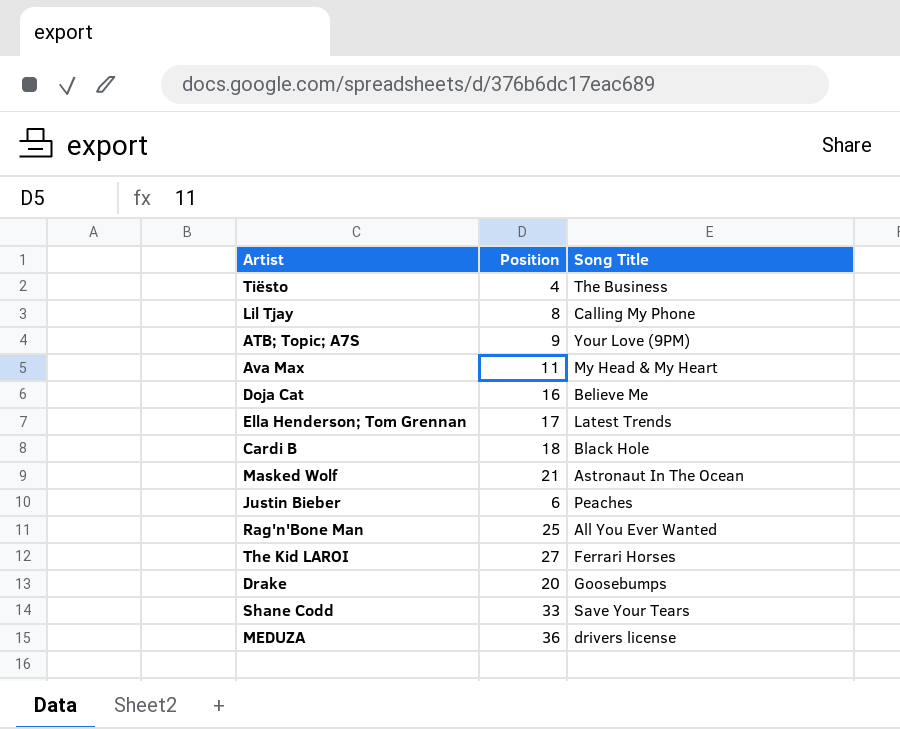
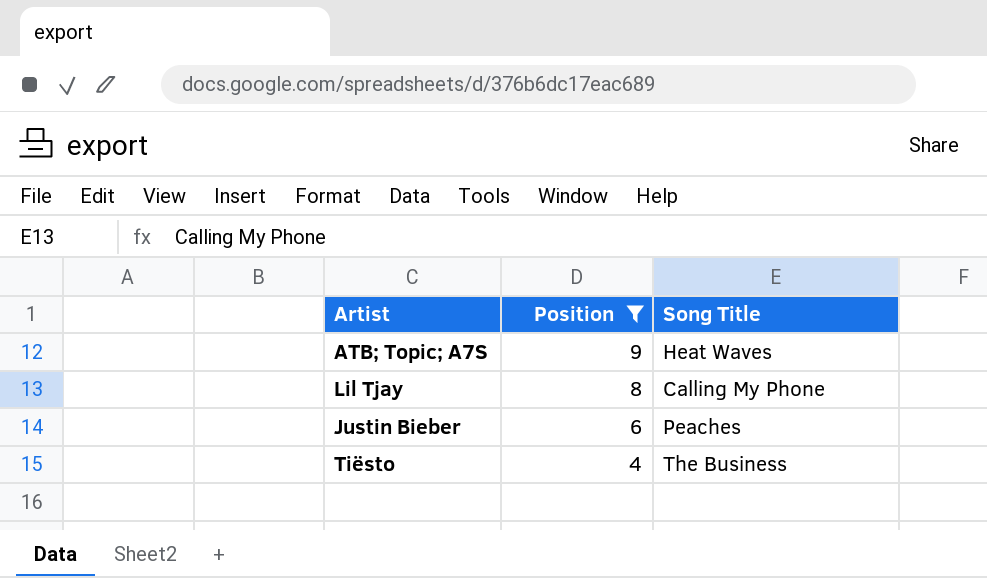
filter: none -> Position <= 9
row order: none -> Position descending
ATB; Topic; A7S | Song Title: Your Love (9PM) -> Heat Waves

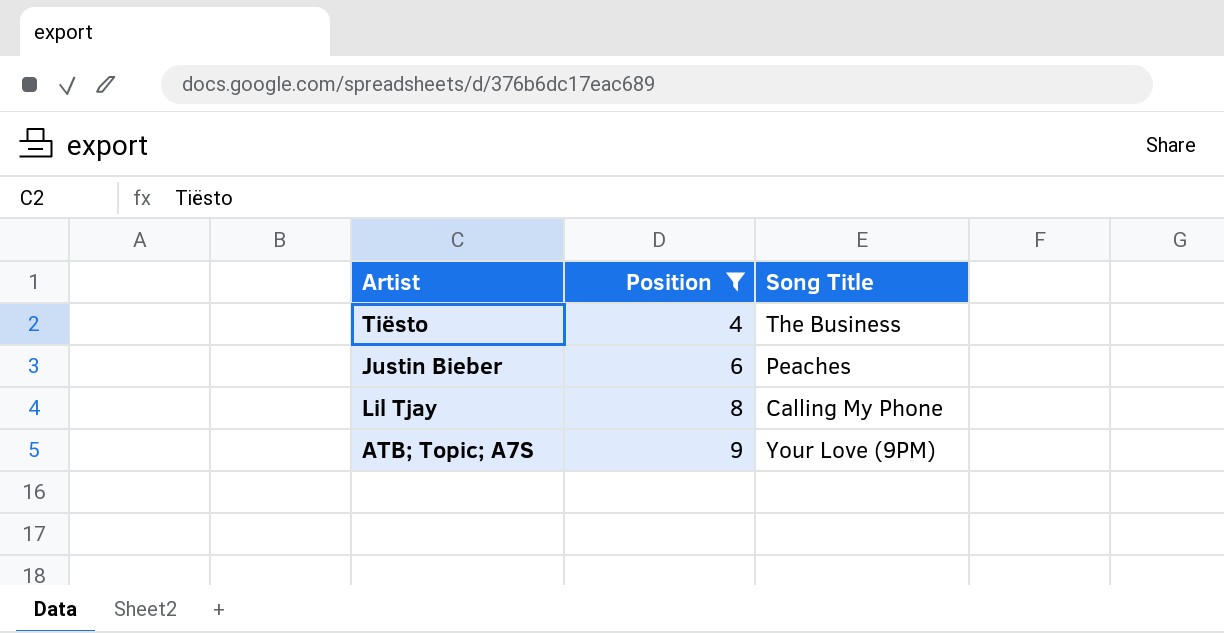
row order: Position descending -> Position ascending
ATB; Topic; A7S | Song Title: Heat Waves -> Your Love (9PM)

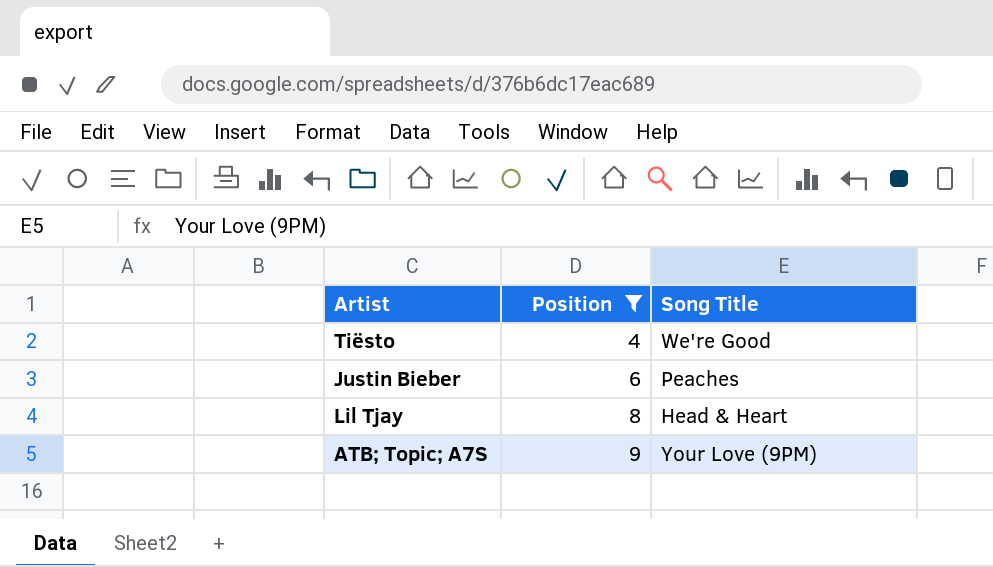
Tiësto | Song Title: The Business -> We're Good
Lil Tjay | Song Title: Calling My Phone -> Head & Heart

